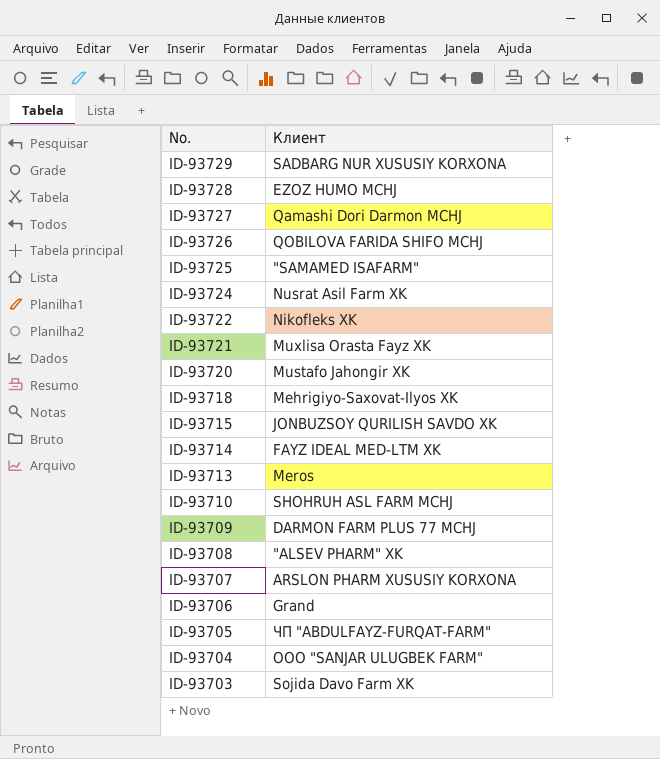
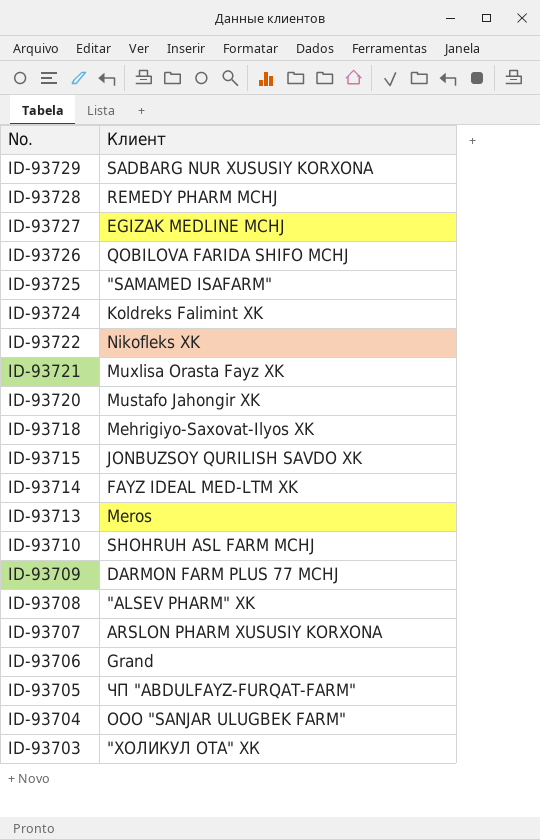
ID-93728 | Клиент: EZOZ HUMO MCHJ -> REMEDY PHARM MCHJ
ID-93727 | Клиент: Qamashi Dori Darmon MCHJ -> EGIZAK MEDLINE MCHJ
ID-93724 | Клиент: Nusrat Asil Farm XK -> Koldreks Falimint XK
ID-93703 | Клиент: Sojida Davo Farm XK -> "ХОЛИКУЛ ОТА" ХК

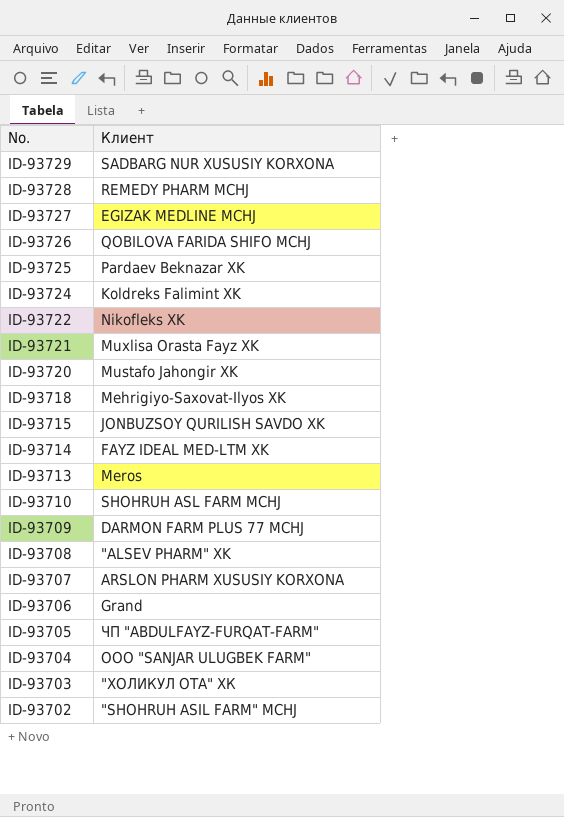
ID-93725 | Клиент: "SAMAMED ISAFARM" -> Pardaev Beknazar XK
row ID-93702: none -> "SHOHRUH ASIL FARM" MCHJ

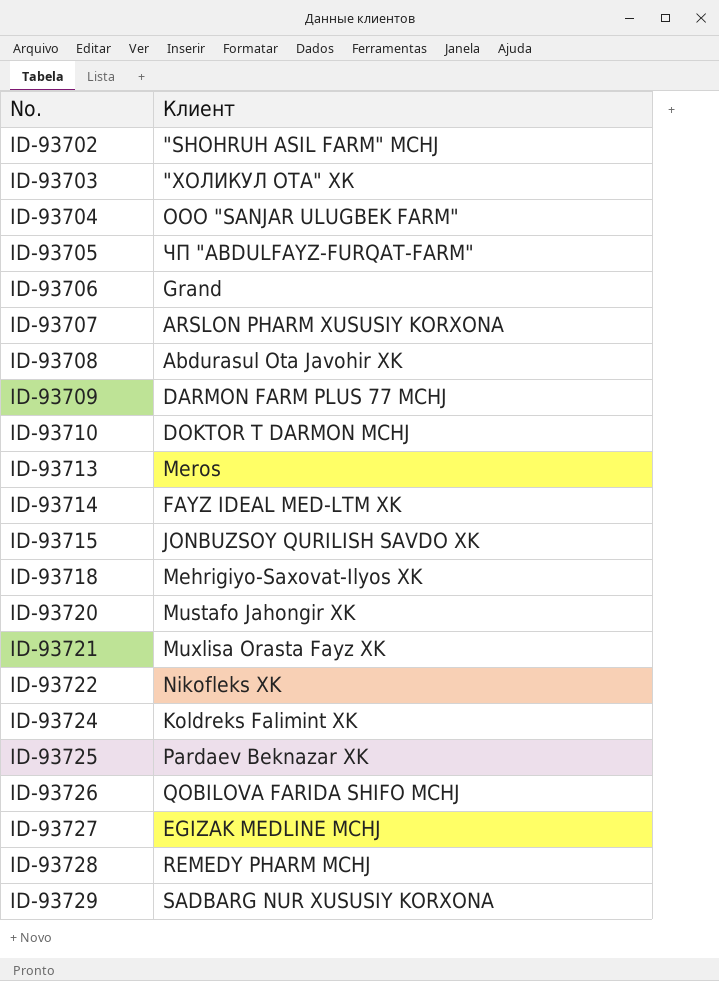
row order: No. descending -> No. ascending
ID-93708 | Клиент: "ALSEV PHARM" XK -> Abdurasul Ota Javohir XK
ID-93710 | Клиент: SHOHRUH ASL FARM MCHJ -> DOKTOR T DARMON MCHJ

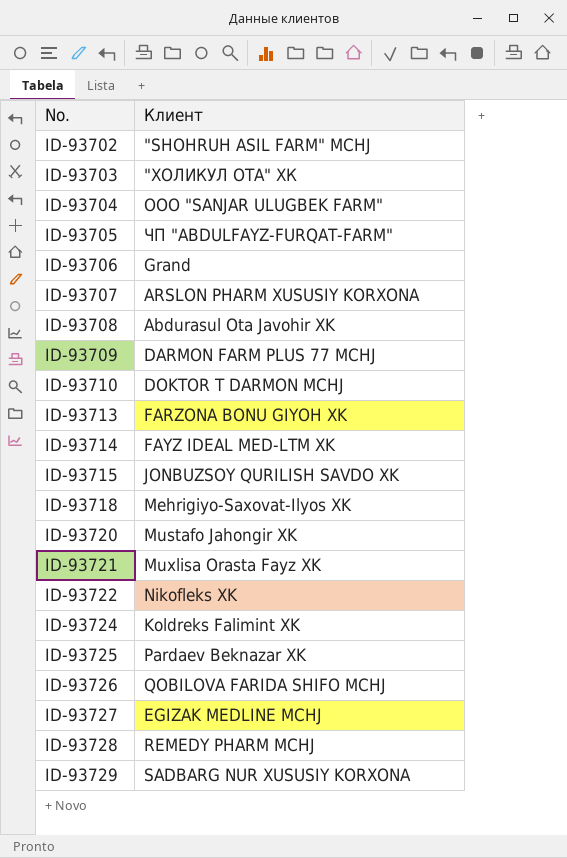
ID-93713 | Клиент: Meros -> FARZONA BONU GIYOH XK

